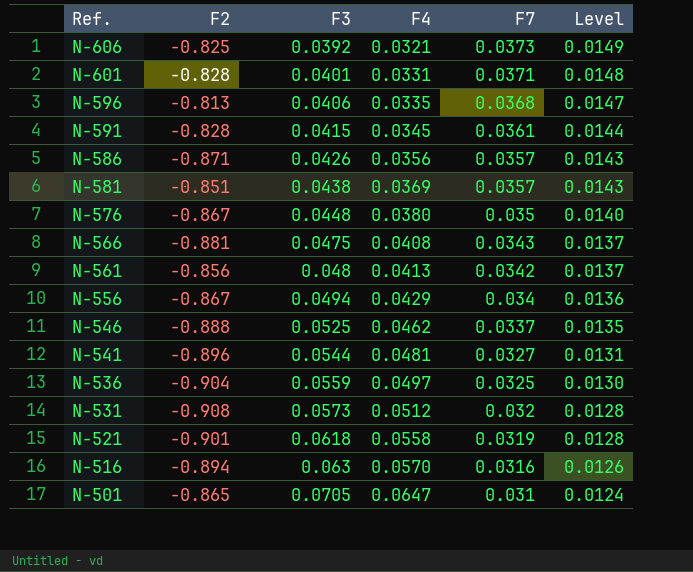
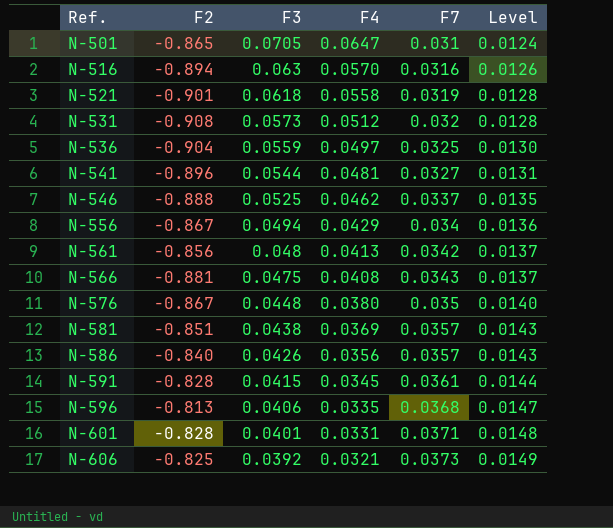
row order: Ref. descending -> Ref. ascending
N-586 | F2: -0.871 -> -0.840

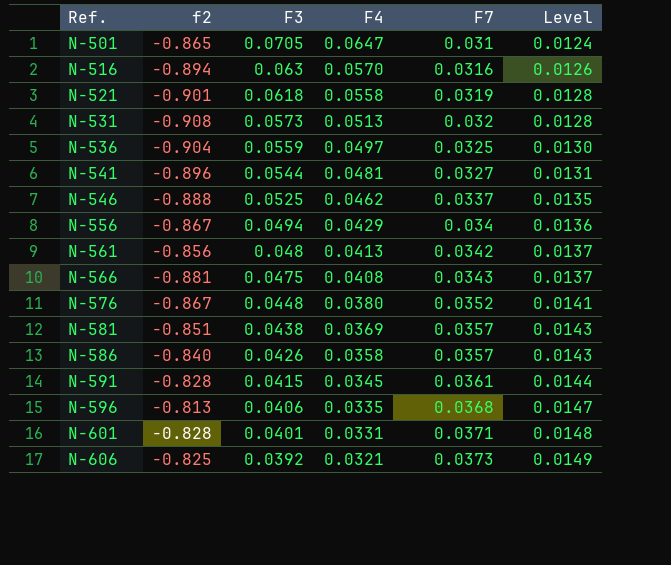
column name: F2 -> f2
N-531 | F4: 0.0512 -> 0.0513
N-576 | F7: 0.035 -> 0.0352
N-576 | Level: 0.0140 -> 0.0141
N-586 | F4: 0.0356 -> 0.0358

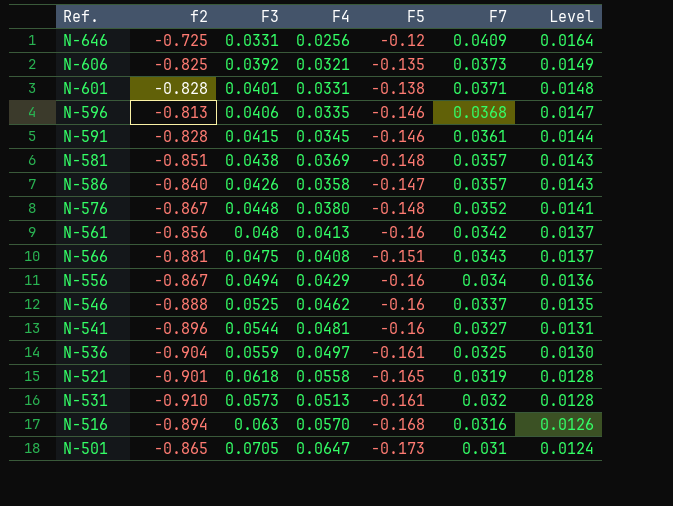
row order: Ref. ascending -> Level descending
column F5 | position: none -> 5
row N-646: none -> -0.725 | 0.0331 | 0.0256 | -0.12 | 0.0409 | 0.0164
N-531 | f2: -0.908 -> -0.910

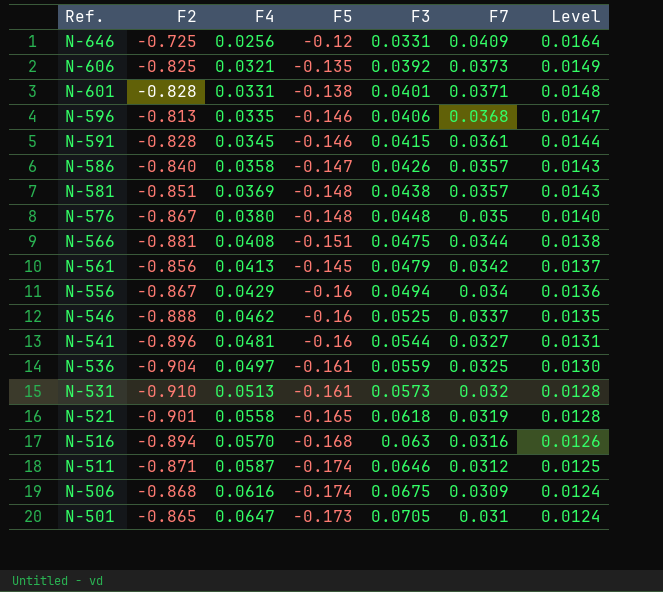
row order: Level descending -> Ref. descending
column name: f2 -> F2
column F3 | position: 3 -> 5
N-576 | F7: 0.0352 -> 0.035
N-576 | Level: 0.0141 -> 0.0140
N-566 | F7: 0.0343 -> 0.0344
N-566 | Level: 0.0137 -> 0.0138
N-561 | F5: -0.16 -> -0.145
N-561 | F3: 0.048 -> 0.0479
row N-511: none -> -0.871 | 0.0587 | -0.174 | 0.0646 | 0.0312 | 0.0125
row N-506: none -> -0.868 | 0.0616 | -0.174 | 0.0675 | 0.0309 | 0.0124

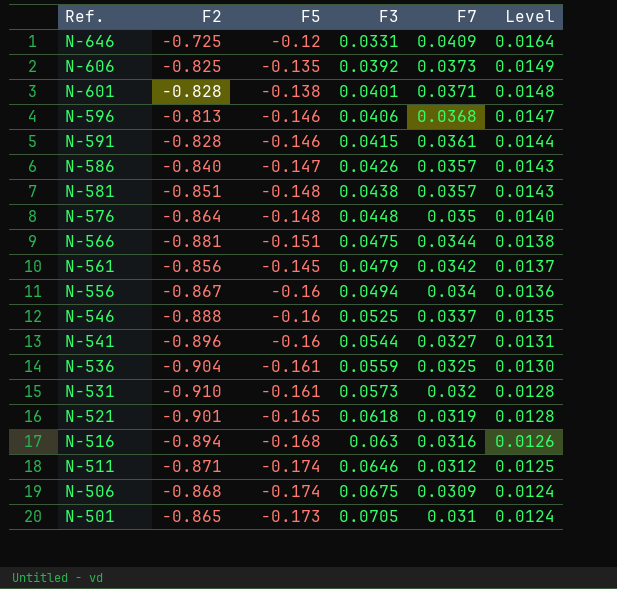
column F4 | position: 3 -> none
N-576 | F2: -0.867 -> -0.864

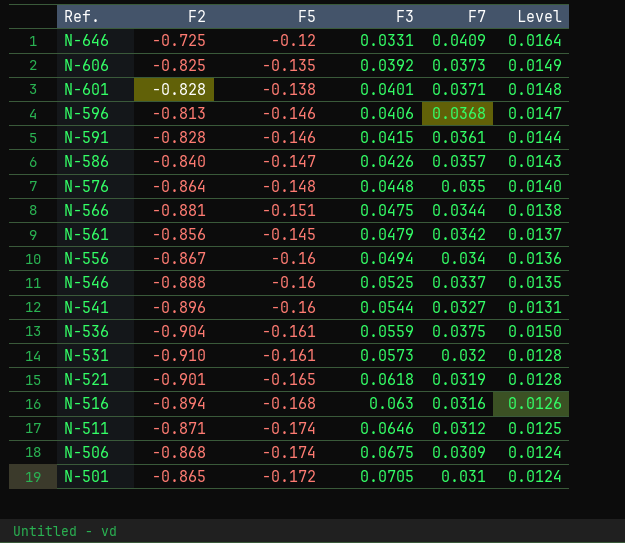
row N-581: -0.851 | -0.148 | 0.0438 | 0.0357 | 0.0143 -> none
N-536 | F7: 0.0325 -> 0.0375
N-536 | Level: 0.0130 -> 0.0150
N-501 | F5: -0.173 -> -0.172

